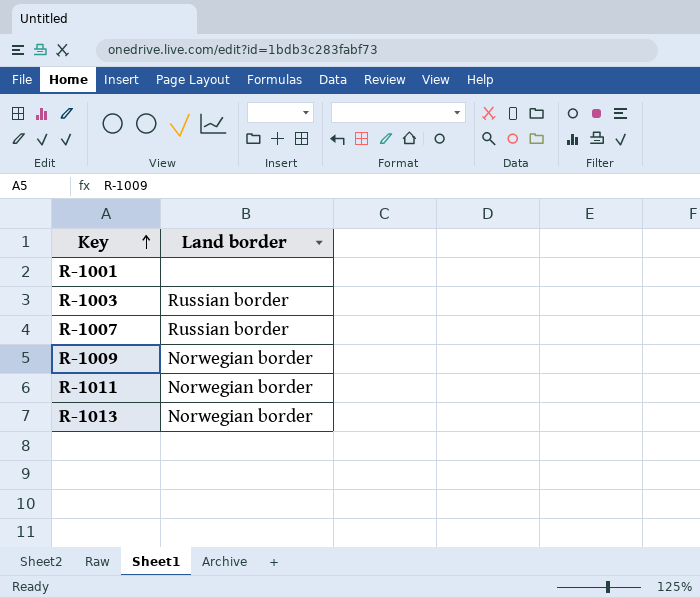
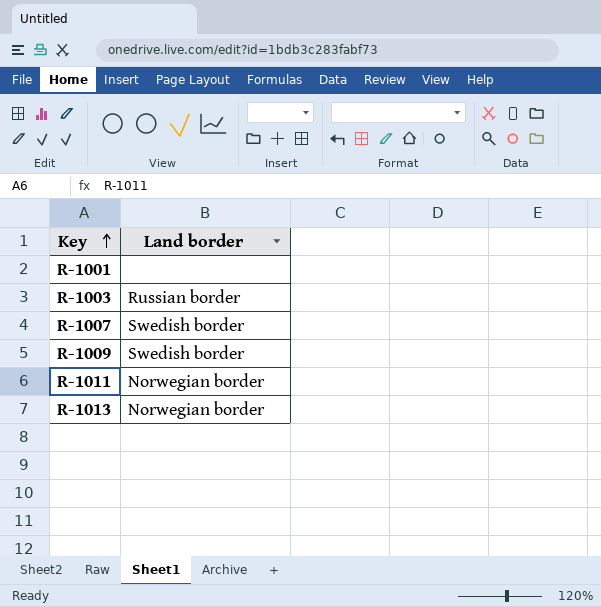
R-1007 | Land border: Russian border -> Swedish border
R-1009 | Land border: Norwegian border -> Swedish border

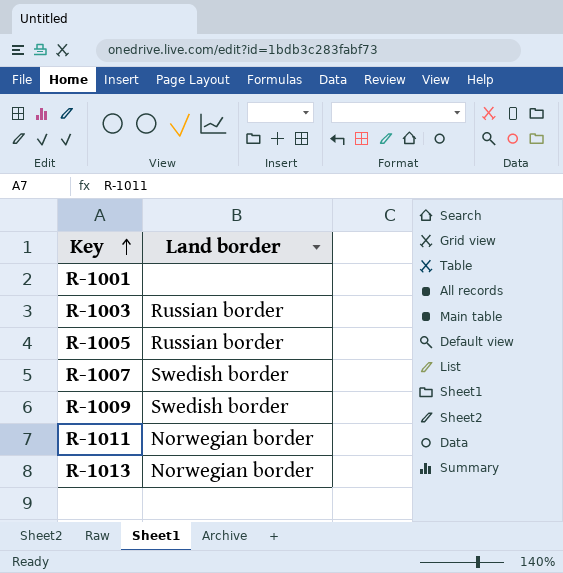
row R-1005: none -> Russian border

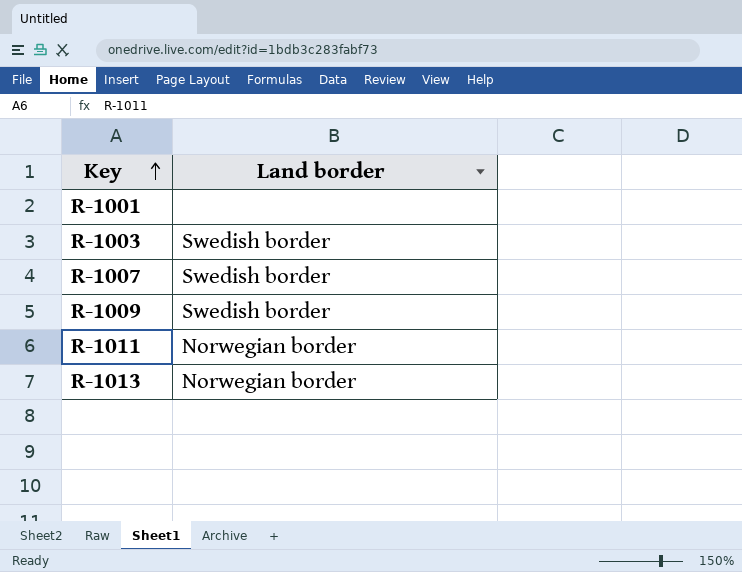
row R-1005: Russian border -> none
R-1003 | Land border: Russian border -> Swedish border

